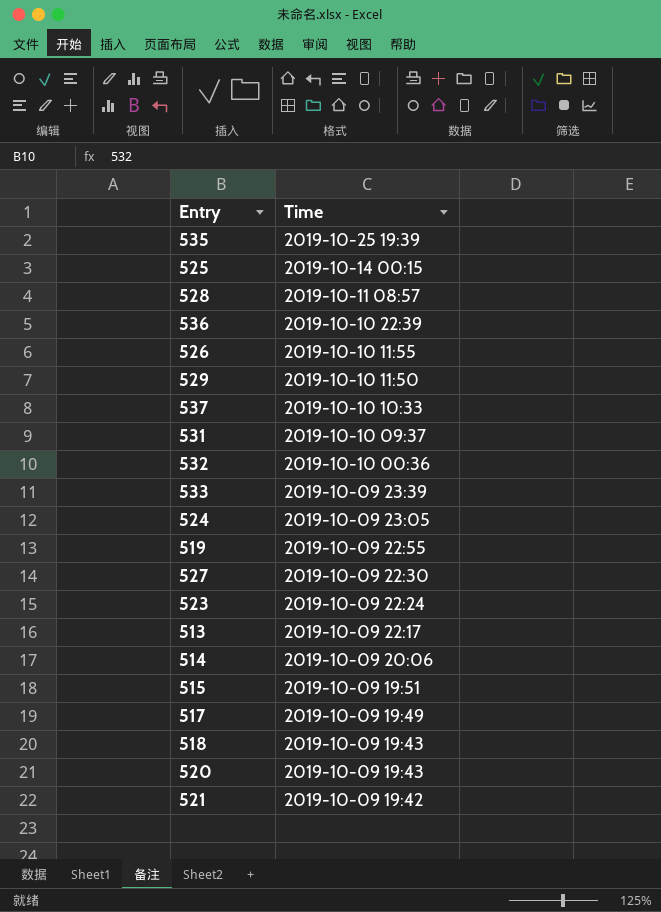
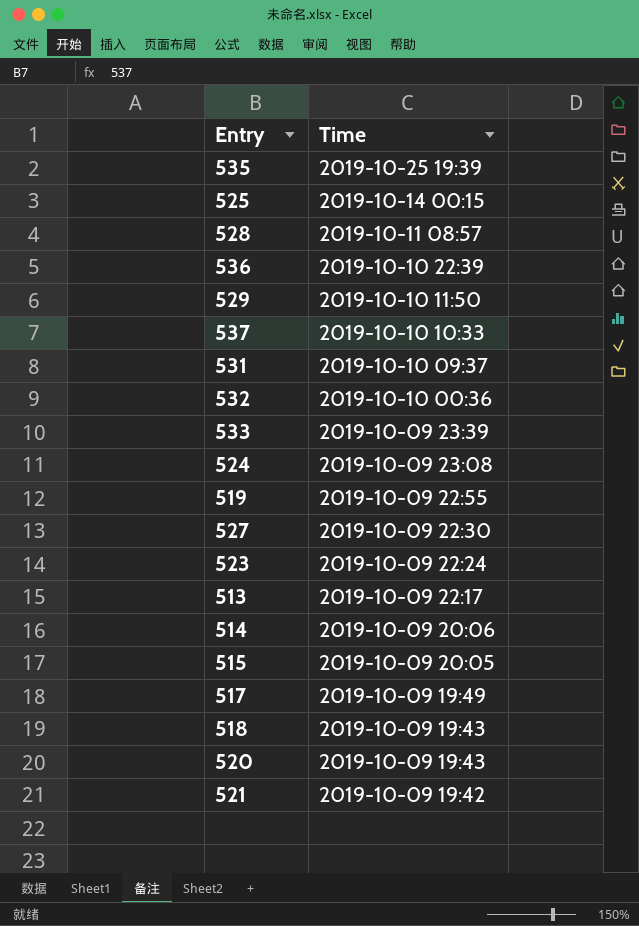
row 526: 2019-10-10 11:55 -> none
524 | Time: 2019-10-09 23:05 -> 2019-10-09 23:08
515 | Time: 2019-10-09 19:51 -> 2019-10-09 20:05

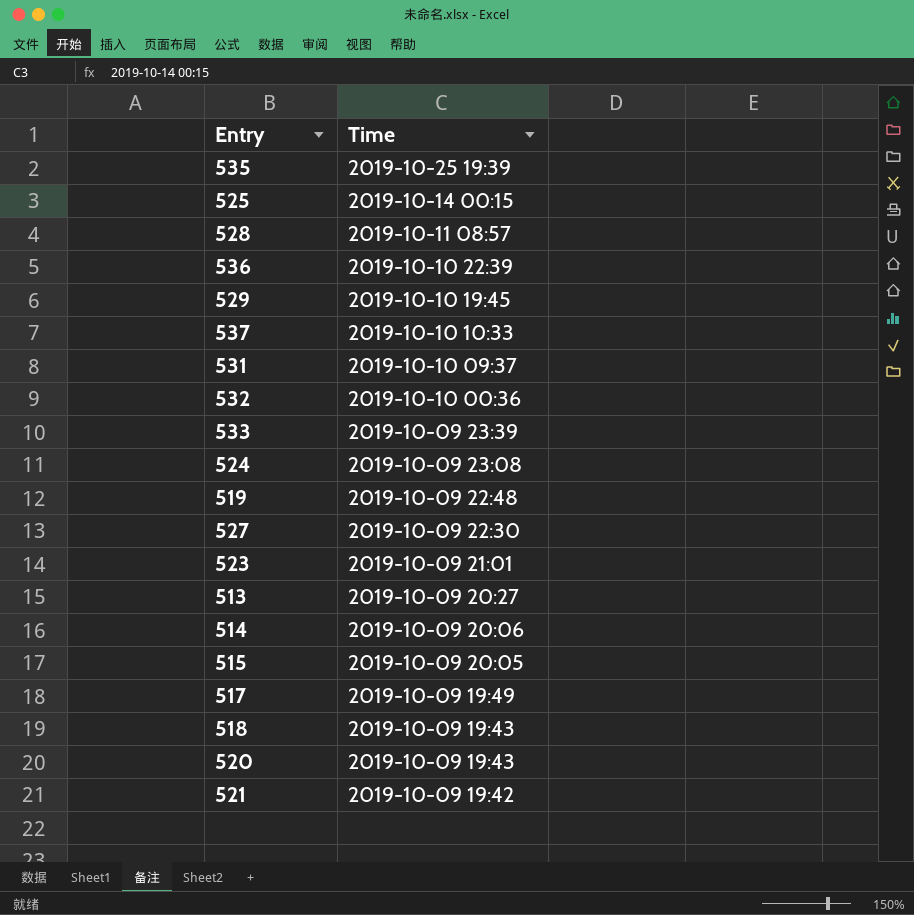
529 | Time: 2019-10-10 11:50 -> 2019-10-10 19:45
519 | Time: 2019-10-09 22:55 -> 2019-10-09 22:48
523 | Time: 2019-10-09 22:24 -> 2019-10-09 21:01
513 | Time: 2019-10-09 22:17 -> 2019-10-09 20:27

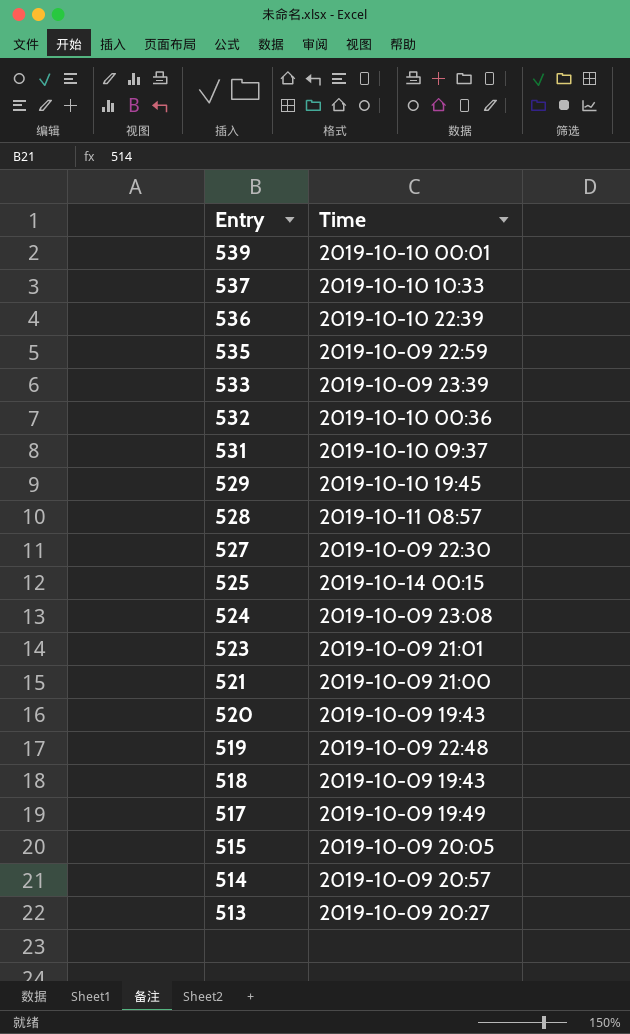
row order: Time descending -> Entry descending
row 539: none -> 2019-10-10 00:01
535 | Time: 2019-10-25 19:39 -> 2019-10-09 22:59
521 | Time: 2019-10-09 19:42 -> 2019-10-09 21:00
514 | Time: 2019-10-09 20:06 -> 2019-10-09 20:57

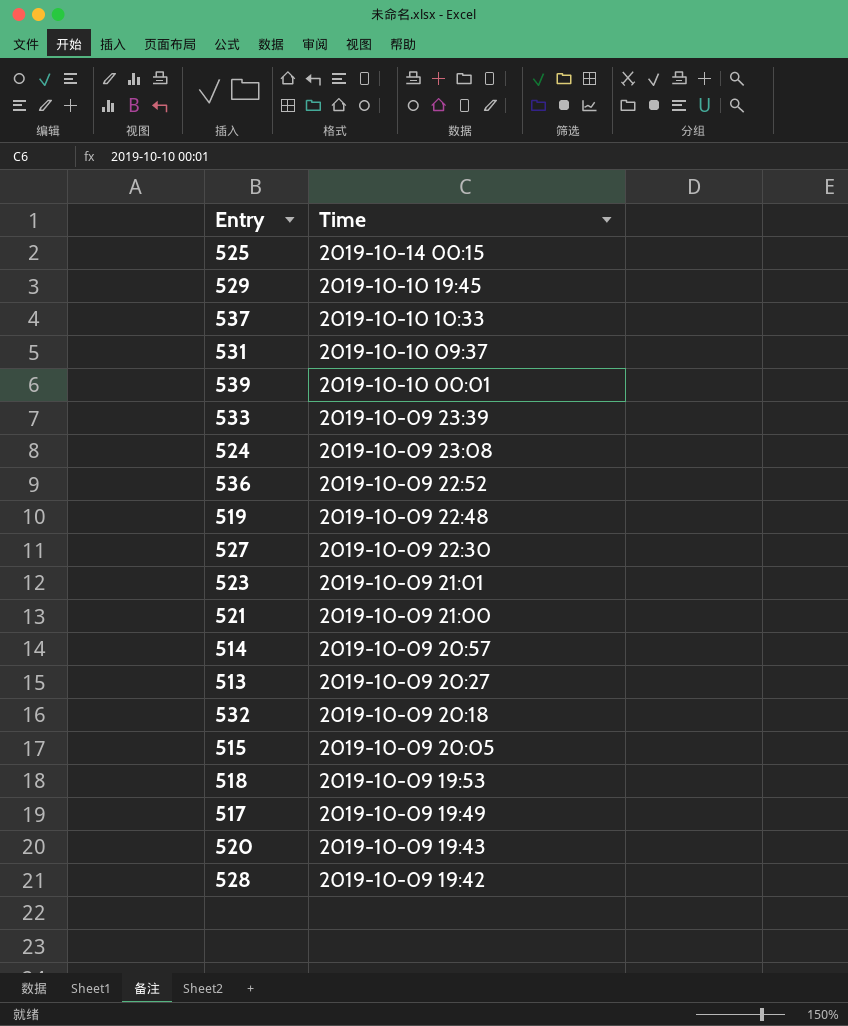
row order: Entry descending -> Time descending
row 535: 2019-10-09 22:59 -> none
536 | Time: 2019-10-10 22:39 -> 2019-10-09 22:52
532 | Time: 2019-10-10 00:36 -> 2019-10-09 20:18
518 | Time: 2019-10-09 19:43 -> 2019-10-09 19:53
528 | Time: 2019-10-11 08:57 -> 2019-10-09 19:42

